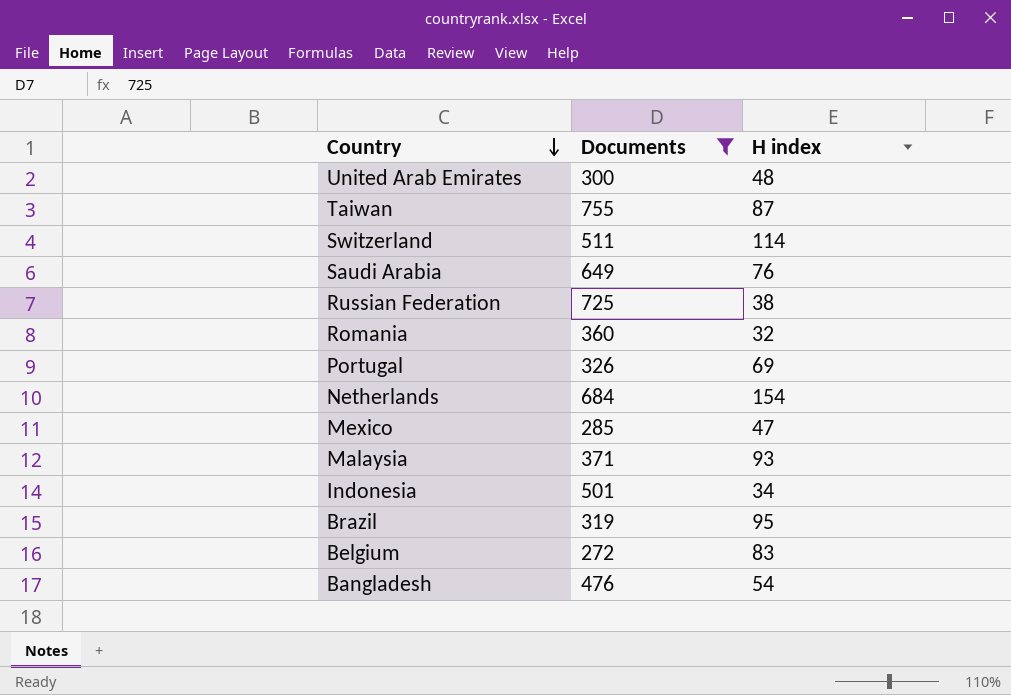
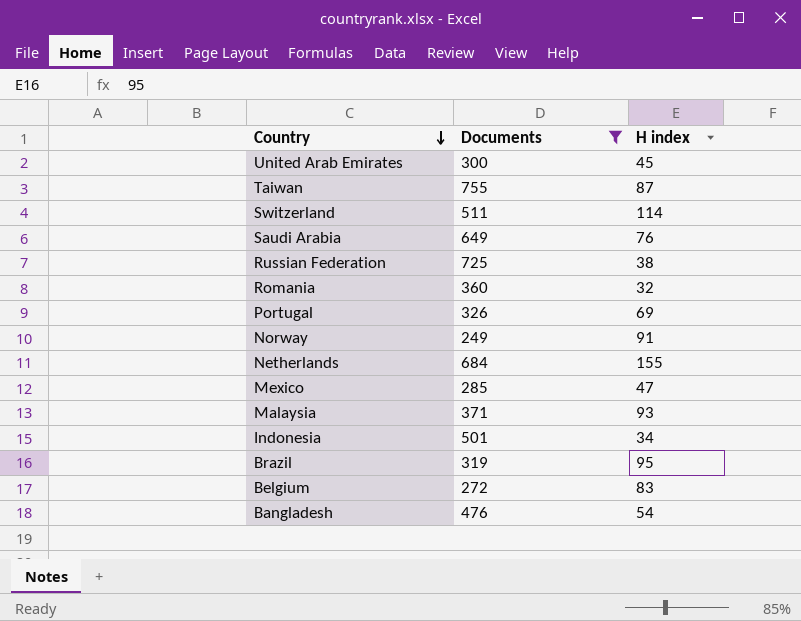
United Arab Emirates | H index: 48 -> 45
row Norway: none -> 249 | 91
Netherlands | H index: 154 -> 155

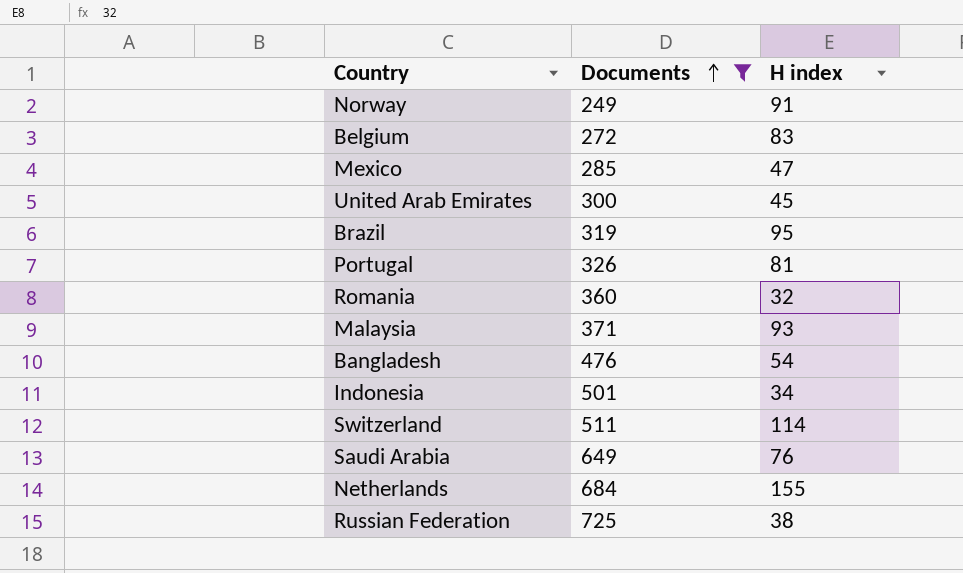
row order: Country descending -> Documents ascending
row Taiwan: 755 | 87 -> none
Portugal | H index: 69 -> 81

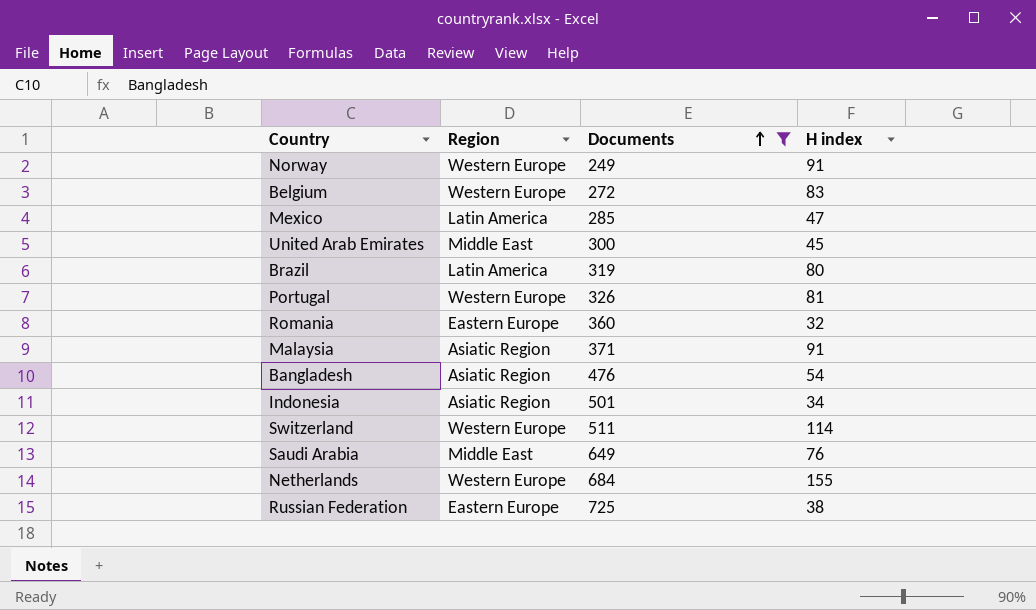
column Region | position: none -> 2
Brazil | H index: 95 -> 80
Malaysia | H index: 93 -> 91

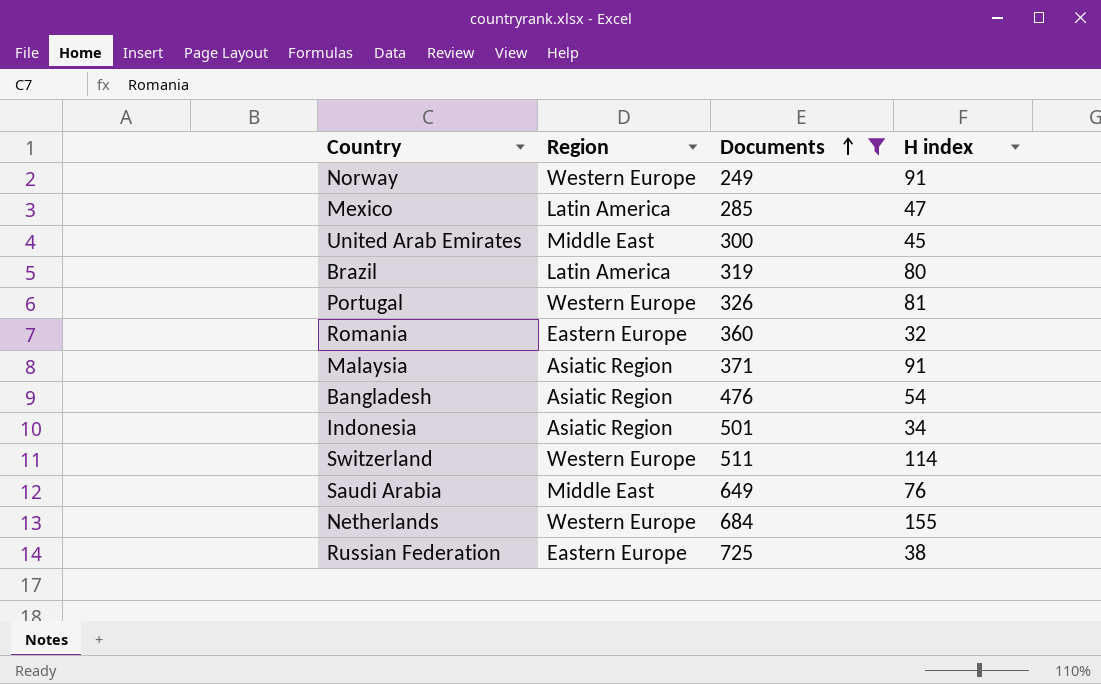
row Belgium: Western Europe | 272 | 83 -> none

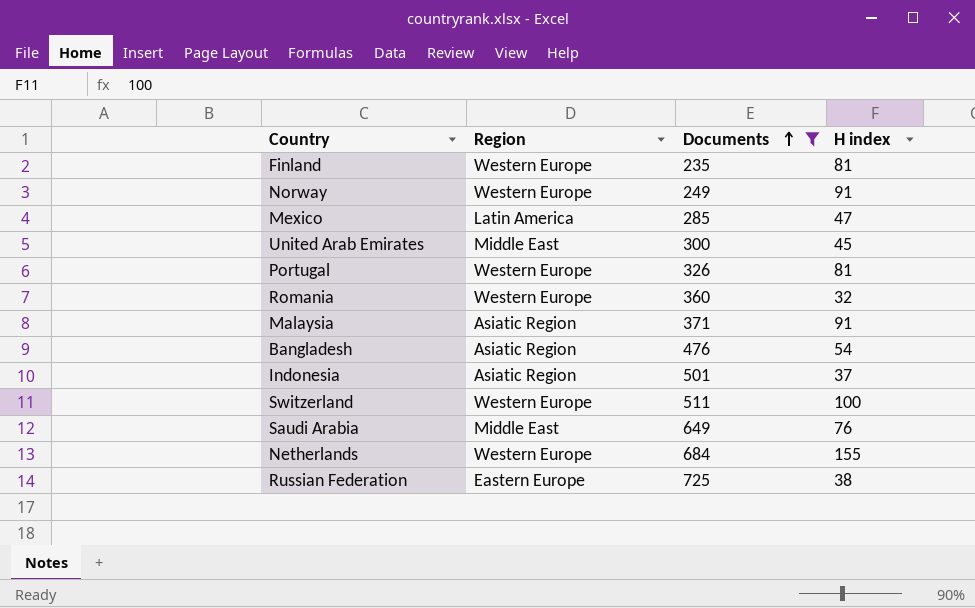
row Brazil: Latin America | 319 | 80 -> none
row Finland: none -> Western Europe | 235 | 81
Romania | Region: Eastern Europe -> Western Europe
Indonesia | H index: 34 -> 37
Switzerland | H index: 114 -> 100

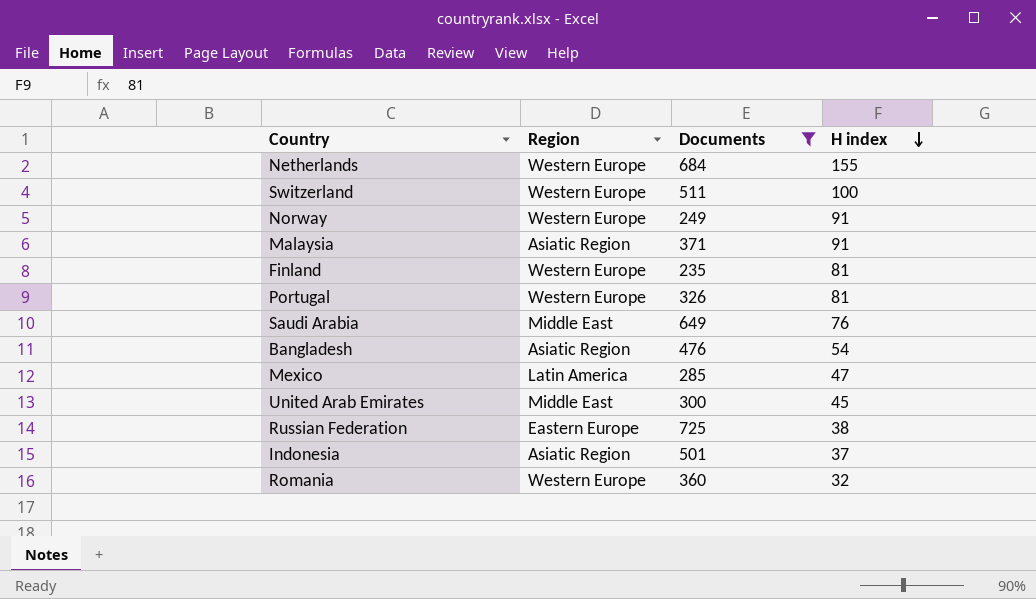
row order: Documents ascending -> H index descending

